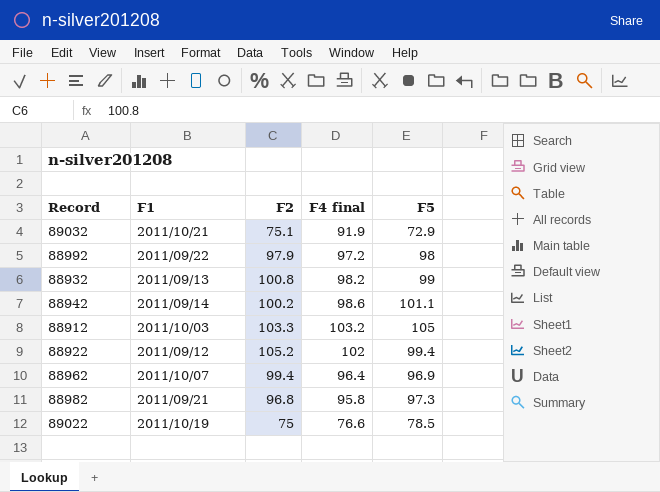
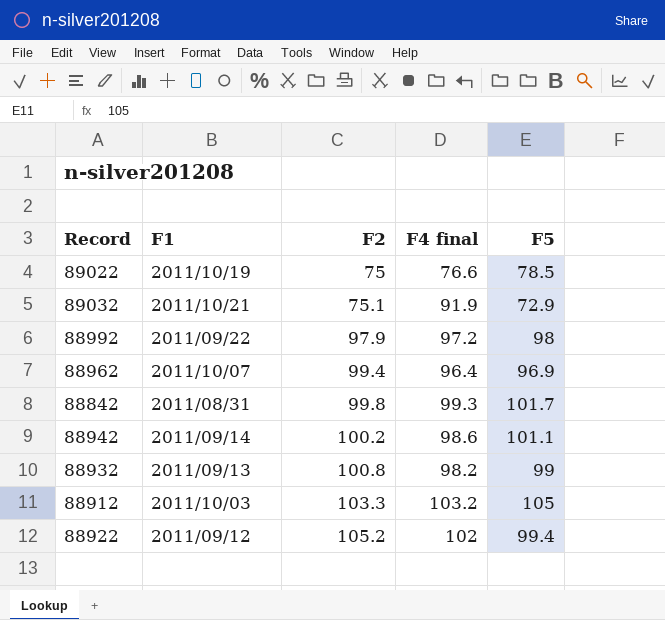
row order: none -> F2 ascending
row 88982: 2011/09/21 | 96.8 | 95.8 | 97.3 -> none
row 88842: none -> 2011/08/31 | 99.8 | 99.3 | 101.7

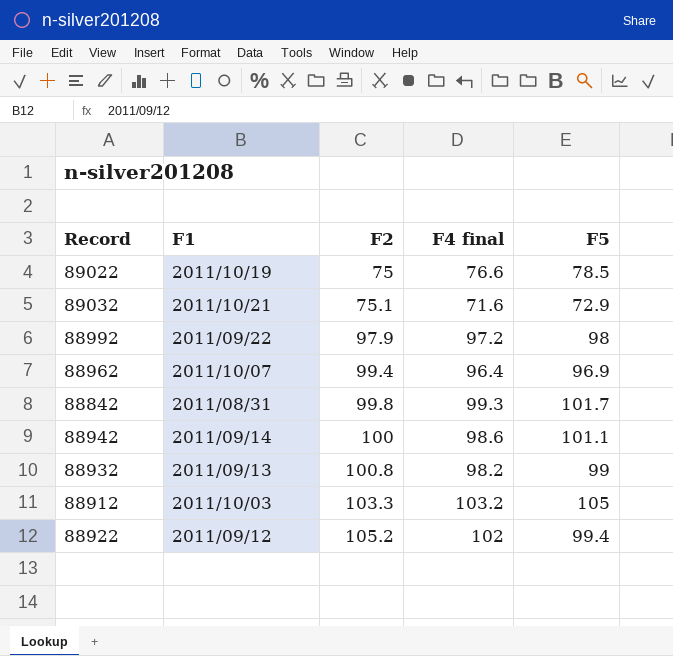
89032 | F4 final: 91.9 -> 71.6
88942 | F2: 100.2 -> 100

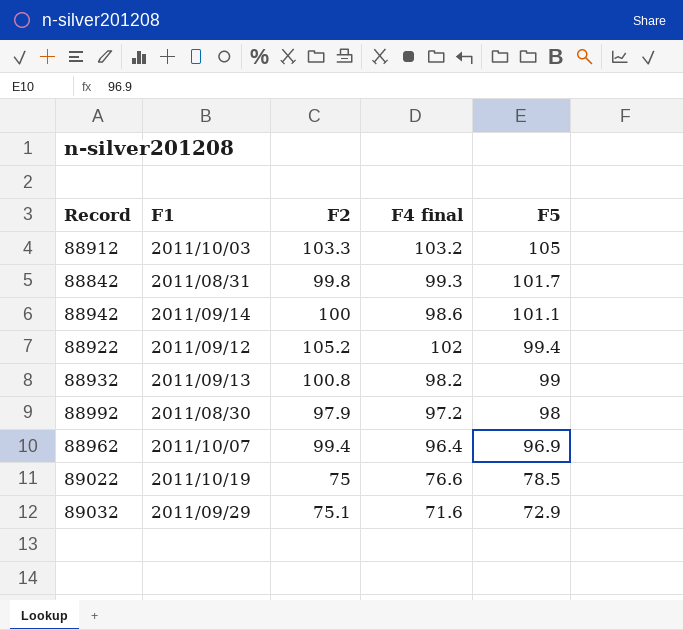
row order: F2 ascending -> F5 descending
88992 | F1: 2011/09/22 -> 2011/08/30
89032 | F1: 2011/10/21 -> 2011/09/29

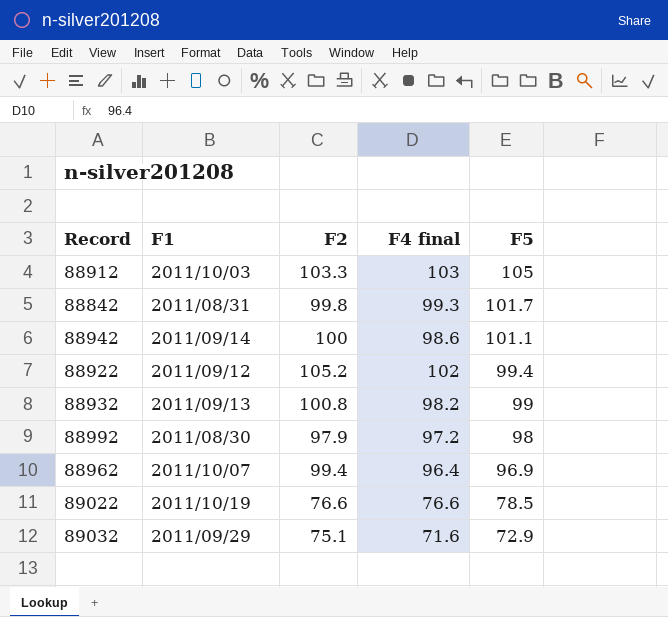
88912 | F4 final: 103.2 -> 103
89022 | F2: 75 -> 76.6

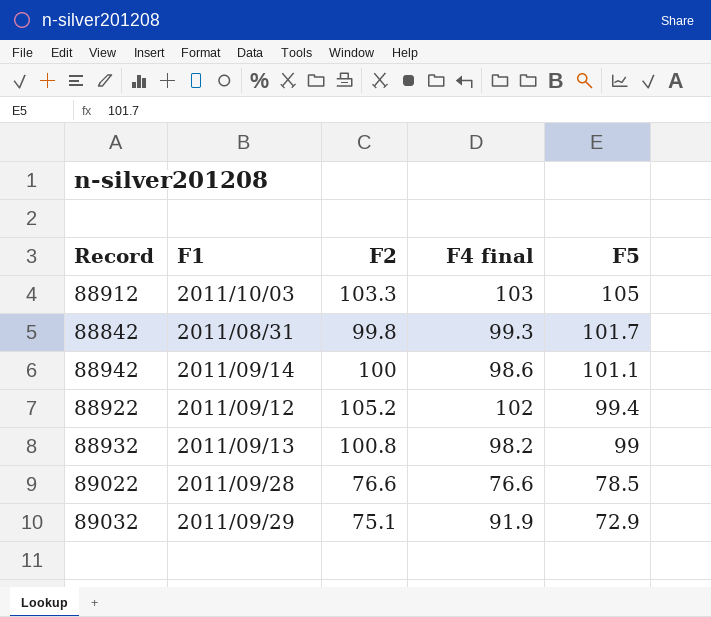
row 88992: 2011/08/30 | 97.9 | 97.2 | 98 -> none
row 88962: 2011/10/07 | 99.4 | 96.4 | 96.9 -> none
89022 | F1: 2011/10/19 -> 2011/09/28
89032 | F4 final: 71.6 -> 91.9

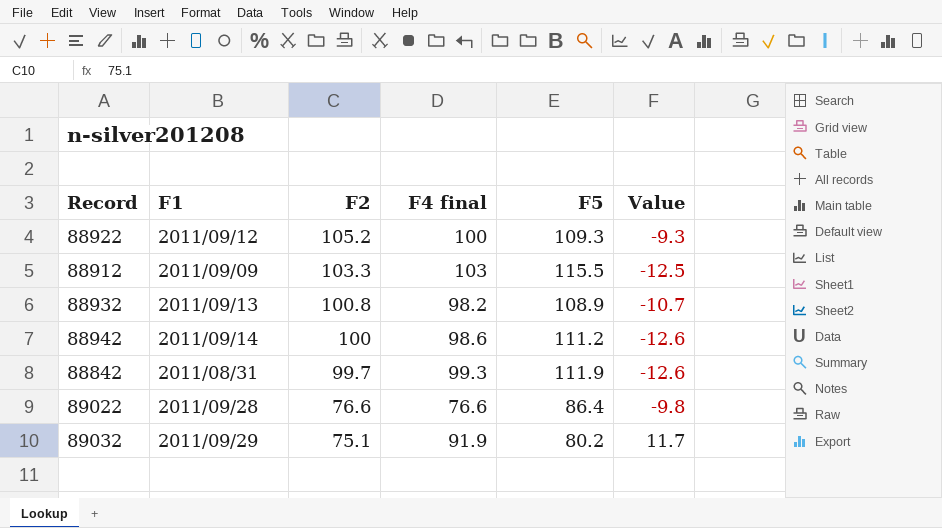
row order: F5 descending -> F2 descending
column Value | formula: none -> [F4 final] - [F5]
88922 | F4 final: 102 -> 100
88922 | F5: 99.4 -> 109.3
88912 | F1: 2011/10/03 -> 2011/09/09
88912 | F5: 105 -> 115.5
88932 | F5: 99 -> 108.9
88942 | F5: 101.1 -> 111.2
88842 | F2: 99.8 -> 99.7
88842 | F5: 101.7 -> 111.9
89022 | F5: 78.5 -> 86.4
89032 | F5: 72.9 -> 80.2

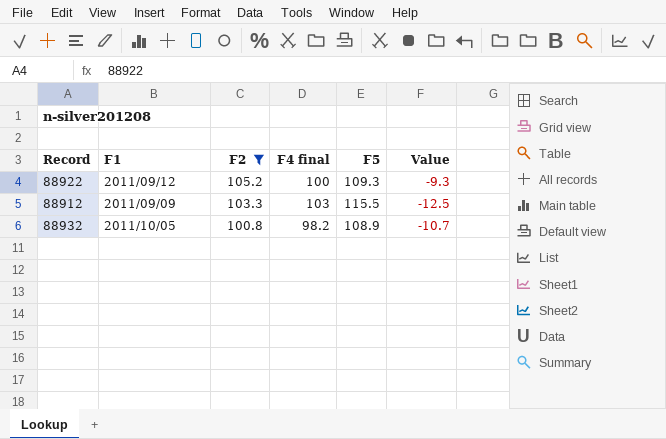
filter: none -> F2 >= 100.8
88932 | F1: 2011/09/13 -> 2011/10/05

